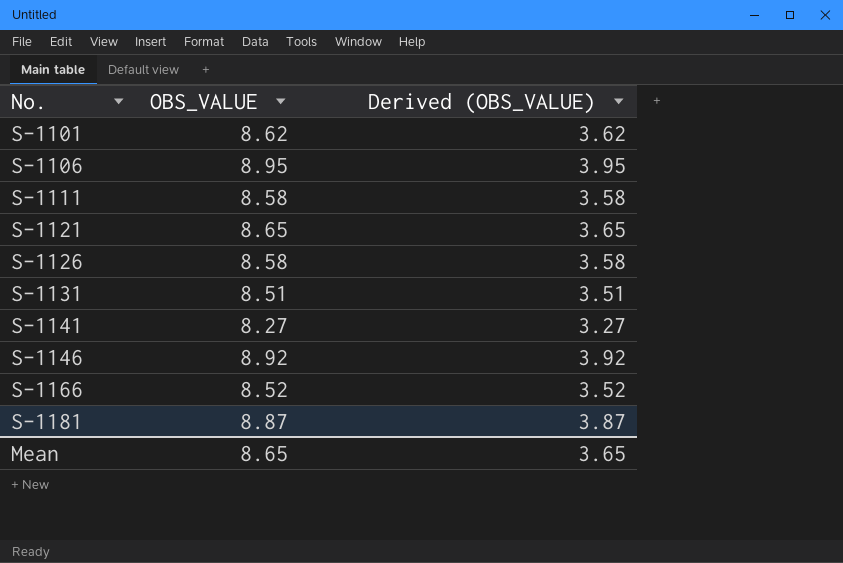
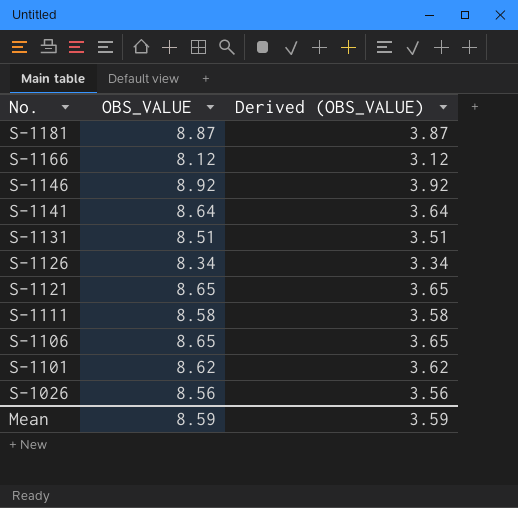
row order: No. ascending -> No. descending
S-1166 | OBS_VALUE: 8.52 -> 8.12
S-1166 | Derived (OBS_VALUE): 3.52 -> 3.12
S-1141 | OBS_VALUE: 8.27 -> 8.64
S-1141 | Derived (OBS_VALUE): 3.27 -> 3.64
S-1126 | OBS_VALUE: 8.58 -> 8.34
S-1126 | Derived (OBS_VALUE): 3.58 -> 3.34
S-1106 | OBS_VALUE: 8.95 -> 8.65
S-1106 | Derived (OBS_VALUE): 3.95 -> 3.65
row S-1026: none -> 8.56 | 3.56
Mean | OBS_VALUE: 8.65 -> 8.59
Mean | Derived (OBS_VALUE): 3.65 -> 3.59

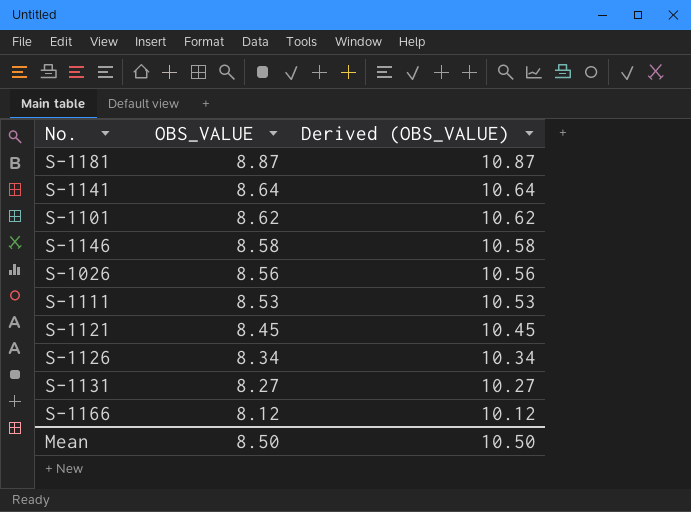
row order: No. descending -> OBS_VALUE descending
column Derived (OBS_VALUE) | formula: [OBS_VALUE] - 5 -> [OBS_VALUE] + 2
row S-1106: 8.65 | 3.65 -> none
S-1146 | OBS_VALUE: 8.92 -> 8.58
S-1111 | OBS_VALUE: 8.58 -> 8.53
S-1121 | OBS_VALUE: 8.65 -> 8.45
S-1131 | OBS_VALUE: 8.51 -> 8.27
Mean | OBS_VALUE: 8.59 -> 8.50
Mean | Derived (OBS_VALUE): 3.59 -> 10.50

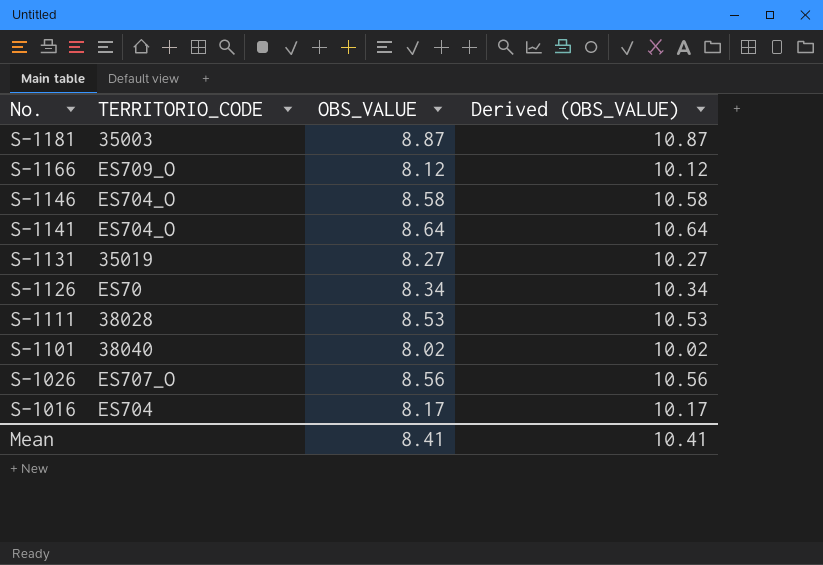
row order: OBS_VALUE descending -> No. descending
column TERRITORIO_CODE | position: none -> 2
row S-1121: 8.45 | 10.45 -> none
S-1101 | OBS_VALUE: 8.62 -> 8.02
S-1101 | Derived (OBS_VALUE): 10.62 -> 10.02
row S-1016: none -> ES704 | 8.17 | 10.17
Mean | OBS_VALUE: 8.50 -> 8.41
Mean | Derived (OBS_VALUE): 10.50 -> 10.41

